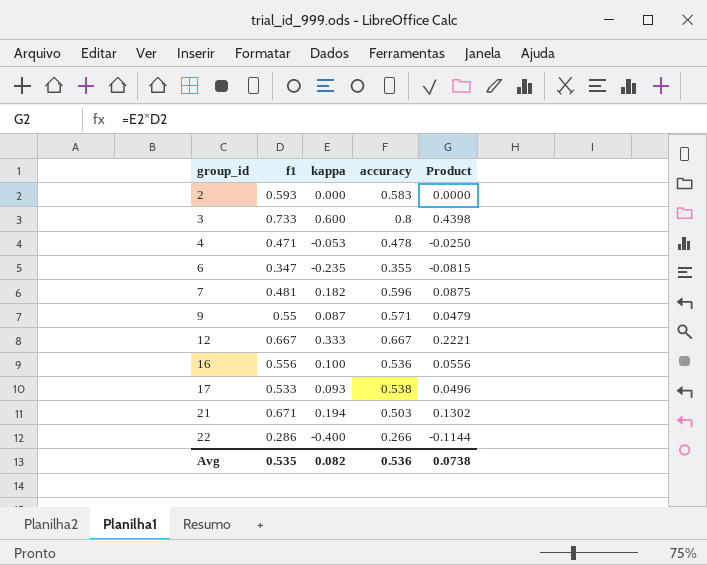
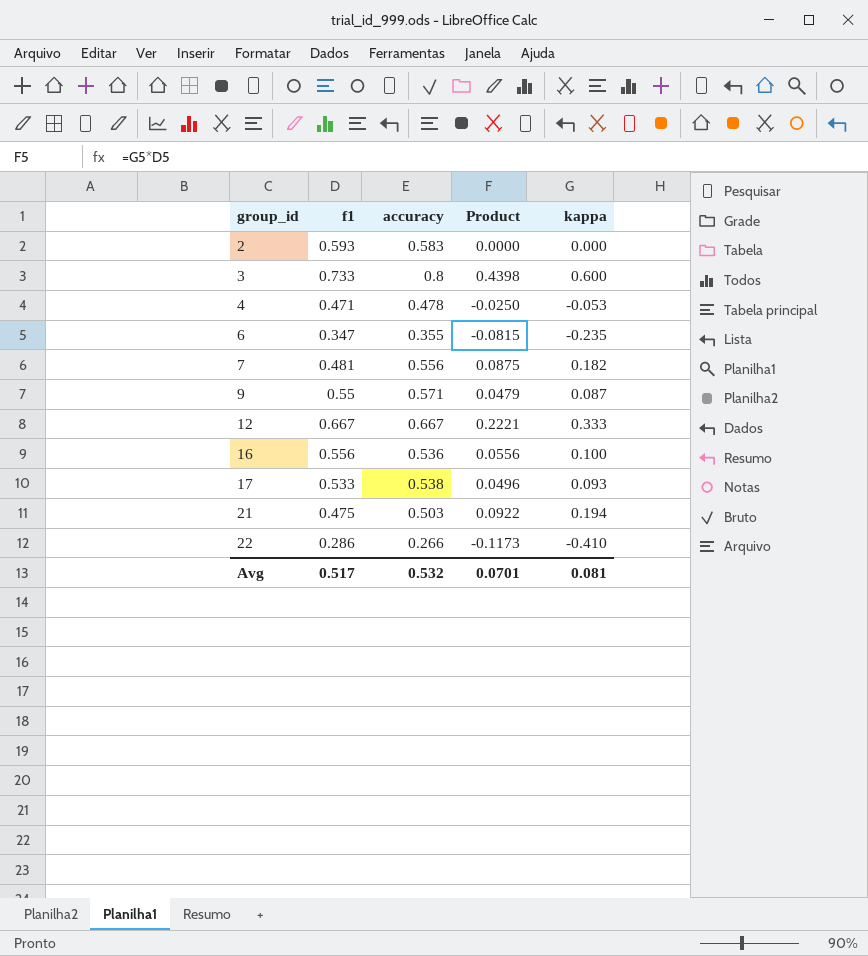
column kappa | position: 3 -> 5
7 | accuracy: 0.596 -> 0.556
21 | f1: 0.671 -> 0.475
21 | Product: 0.1302 -> 0.0922
22 | Product: -0.1144 -> -0.1173
22 | kappa: -0.400 -> -0.410
Avg | f1: 0.535 -> 0.517
Avg | accuracy: 0.536 -> 0.532
Avg | Product: 0.0738 -> 0.0701
Avg | kappa: 0.082 -> 0.081

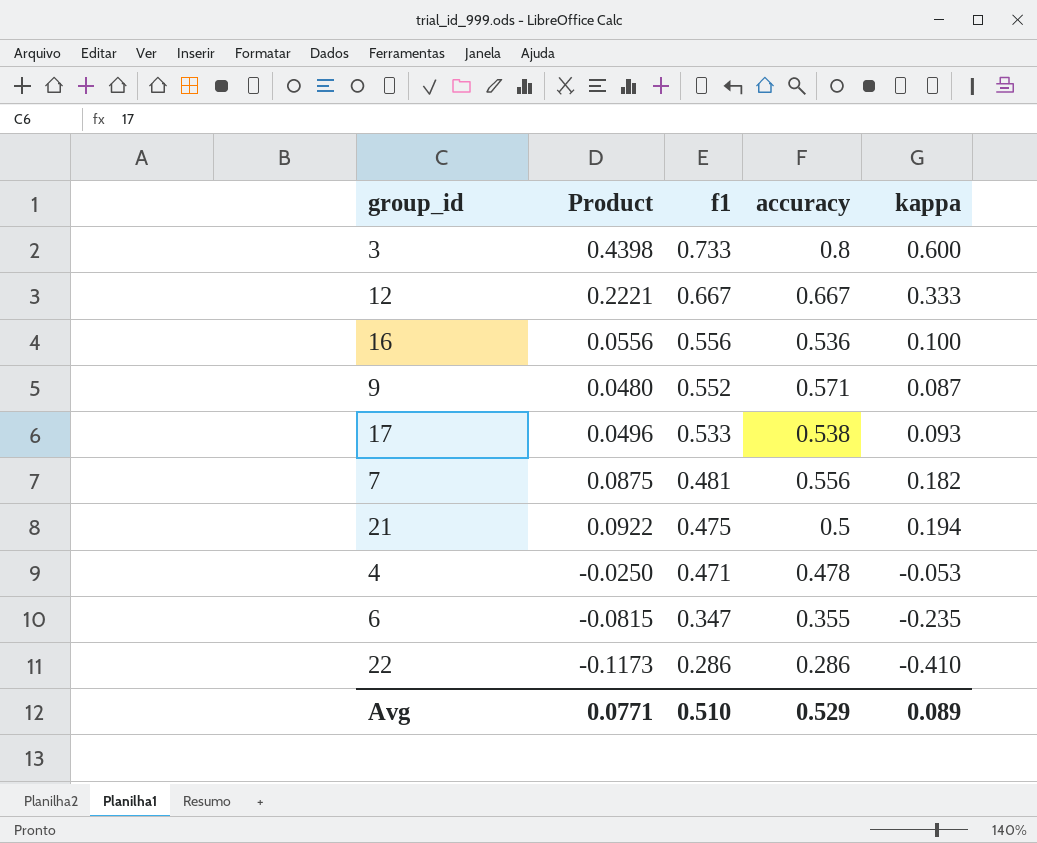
row order: group_id ascending -> f1 descending
column Product | position: 4 -> 2
row 2: 0.593 | 0.583 | 0.0000 | 0.000 -> none
9 | Product: 0.0479 -> 0.0480
9 | f1: 0.55 -> 0.552
21 | accuracy: 0.503 -> 0.5
22 | accuracy: 0.266 -> 0.286
Avg | Product: 0.0701 -> 0.0771
Avg | f1: 0.517 -> 0.510
Avg | accuracy: 0.532 -> 0.529
Avg | kappa: 0.081 -> 0.089

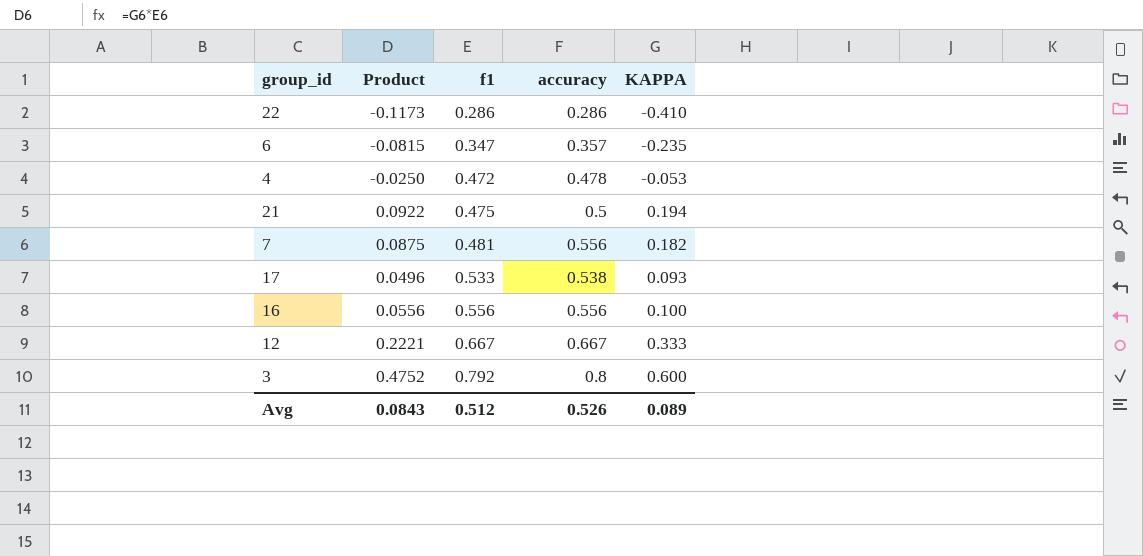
row order: f1 descending -> f1 ascending
column name: kappa -> KAPPA
row 9: 0.0480 | 0.552 | 0.571 | 0.087 -> none
6 | accuracy: 0.355 -> 0.357
4 | f1: 0.471 -> 0.472
16 | accuracy: 0.536 -> 0.556
3 | Product: 0.4398 -> 0.4752
3 | f1: 0.733 -> 0.792
Avg | Product: 0.0771 -> 0.0843
Avg | f1: 0.510 -> 0.512
Avg | accuracy: 0.529 -> 0.526

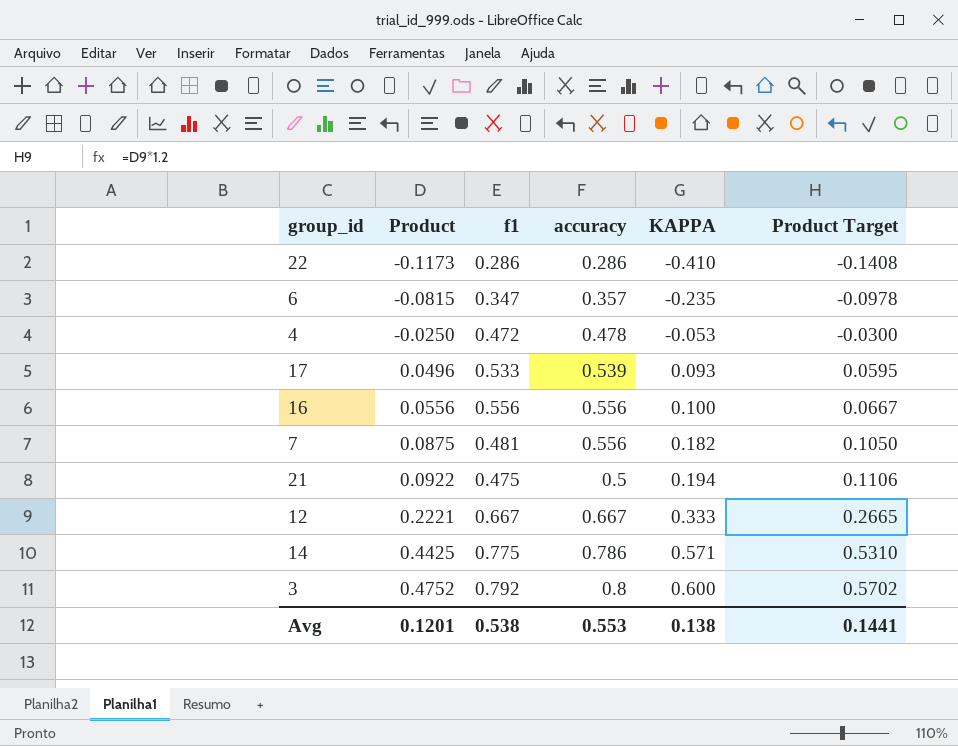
row order: f1 ascending -> Product ascending
column Product Target | formula: none -> [Product] * 1.2
17 | accuracy: 0.538 -> 0.539
row 14: none -> 0.4425 | 0.775 | 0.786 | 0.571 | 0.5310
Avg | Product: 0.0843 -> 0.1201
Avg | f1: 0.512 -> 0.538
Avg | accuracy: 0.526 -> 0.553
Avg | KAPPA: 0.089 -> 0.138

